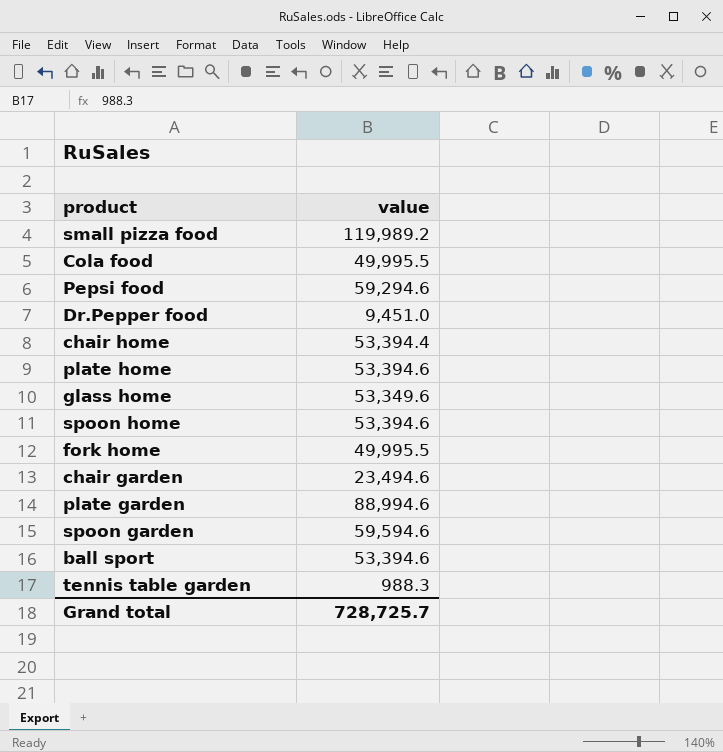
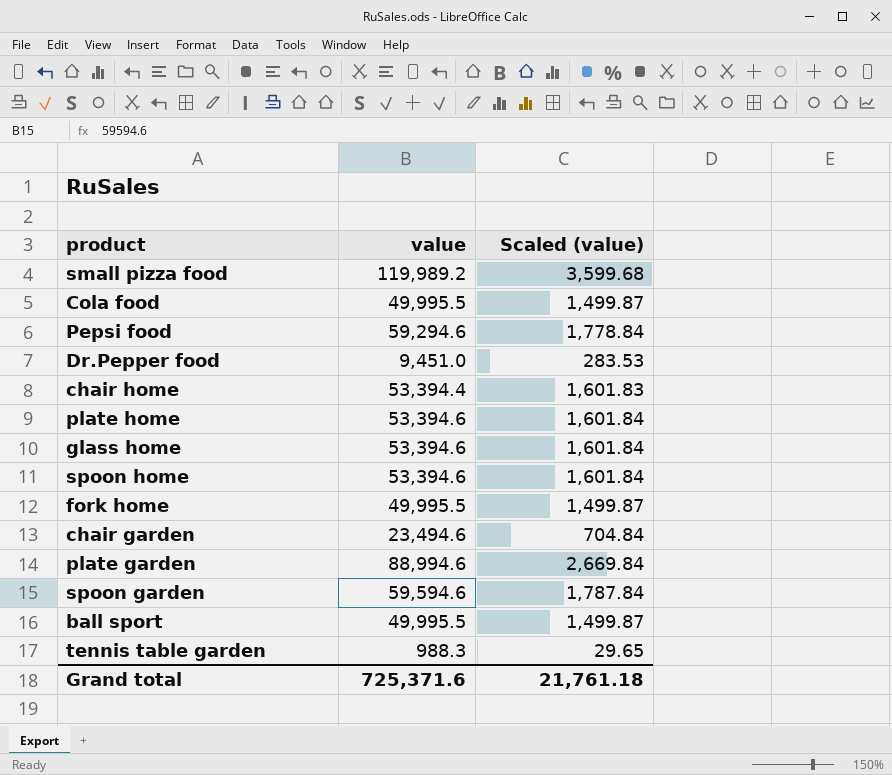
column Scaled (value) | formula: none -> [value] * 0.03
glass home | value: 53,349.6 -> 53,394.6
ball sport | value: 53,394.6 -> 49,995.5
Grand total | value: 728,725.7 -> 725,371.6

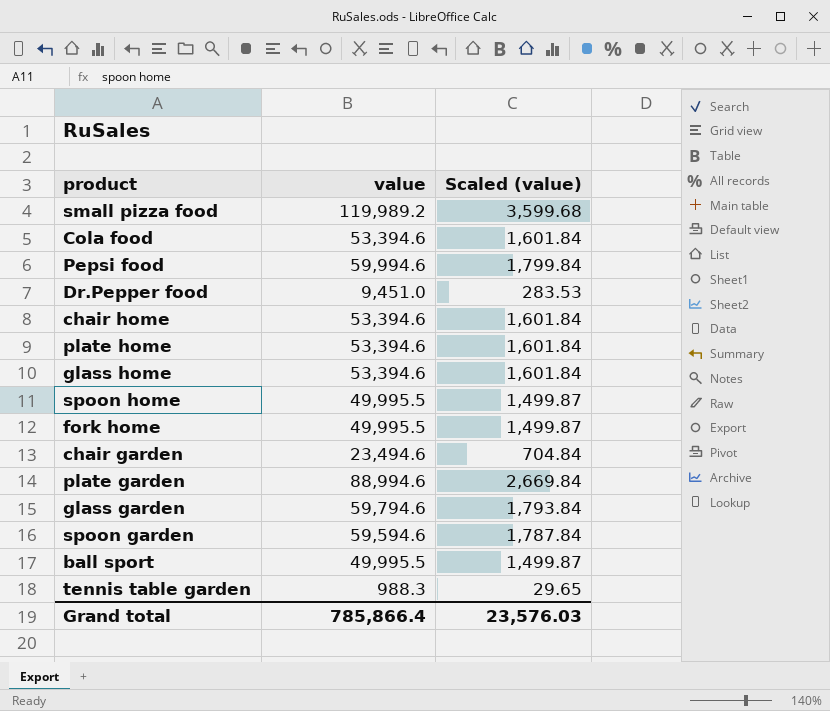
Cola food | value: 49,995.5 -> 53,394.6
Cola food | Scaled (value): 1,499.87 -> 1,601.84
Pepsi food | value: 59,294.6 -> 59,994.6
Pepsi food | Scaled (value): 1,778.84 -> 1,799.84
chair home | value: 53,394.4 -> 53,394.6
chair home | Scaled (value): 1,601.83 -> 1,601.84
spoon home | value: 53,394.6 -> 49,995.5
spoon home | Scaled (value): 1,601.84 -> 1,499.87
row glass garden: none -> 59,794.6 | 1,793.84
Grand total | value: 725,371.6 -> 785,866.4
Grand total | Scaled (value): 21,761.18 -> 23,576.03

